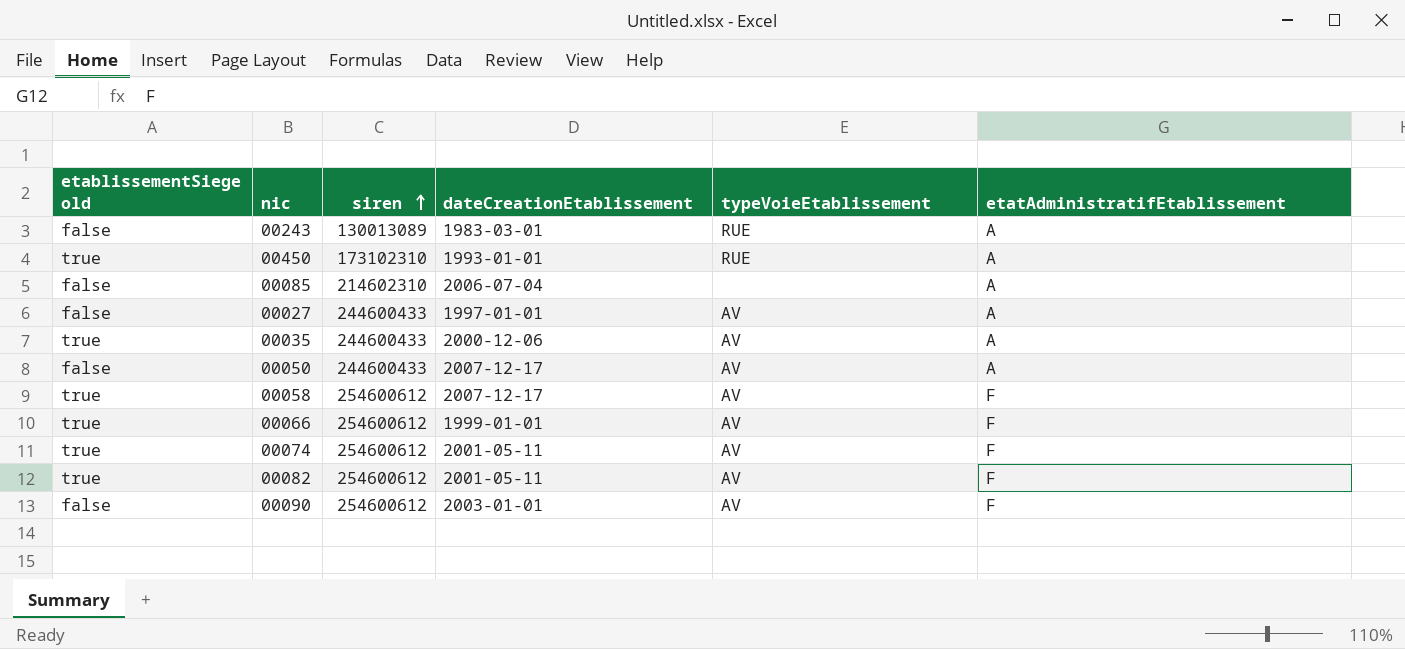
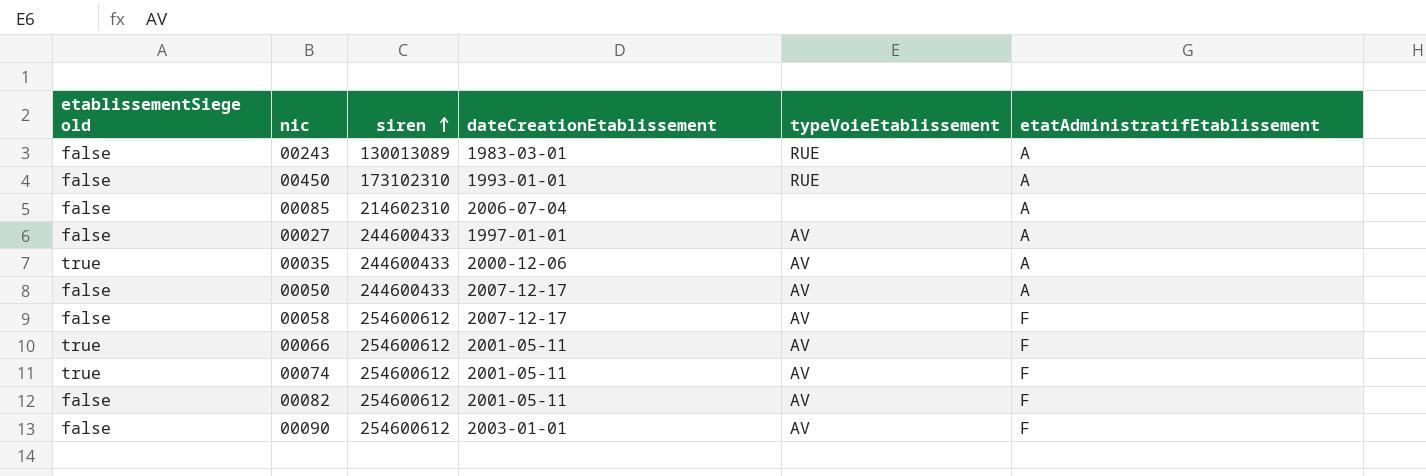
00450 | etablissementSiege old: true -> false
00058 | etablissementSiege old: true -> false
00066 | dateCreationEtablissement: 1999-01-01 -> 2001-05-11
00082 | etablissementSiege old: true -> false

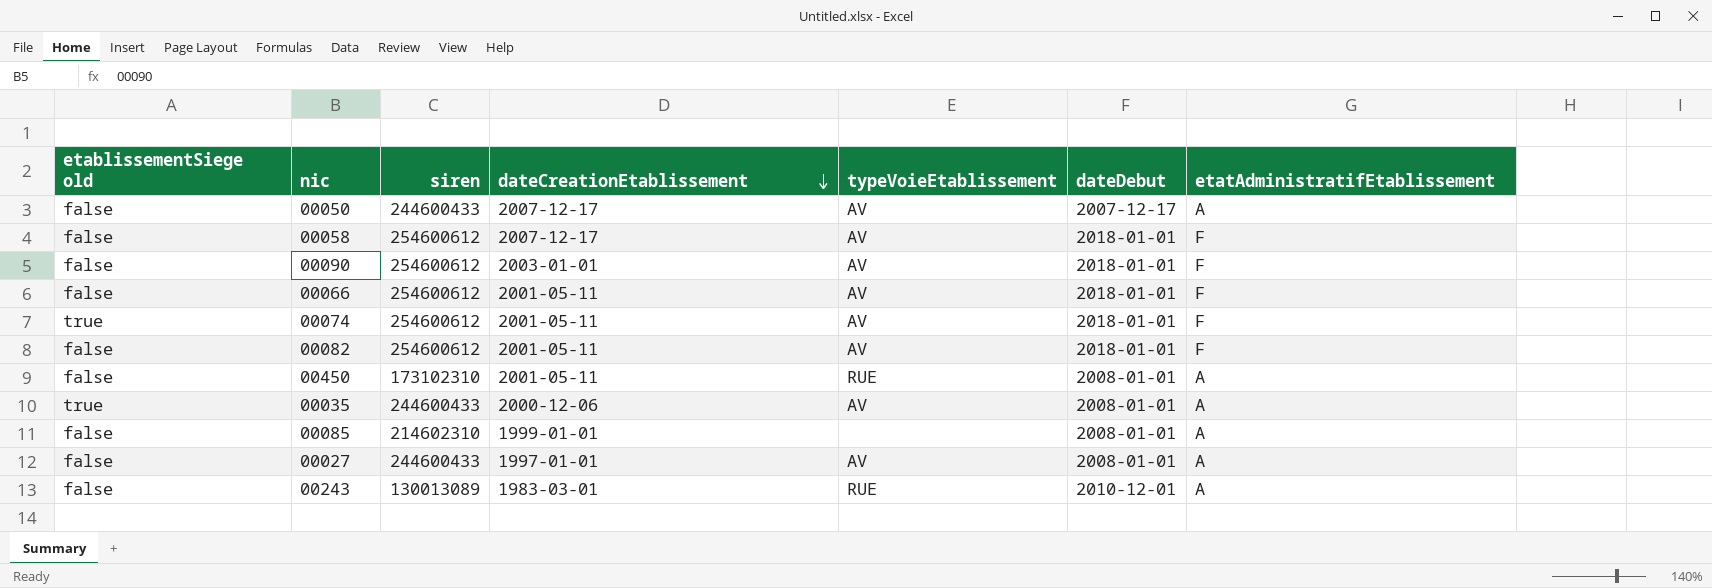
row order: siren ascending -> dateCreationEtablissement descending
column dateDebut | position: none -> 6
00066 | etablissementSiege old: true -> false
00450 | dateCreationEtablissement: 1993-01-01 -> 2001-05-11
00085 | dateCreationEtablissement: 2006-07-04 -> 1999-01-01

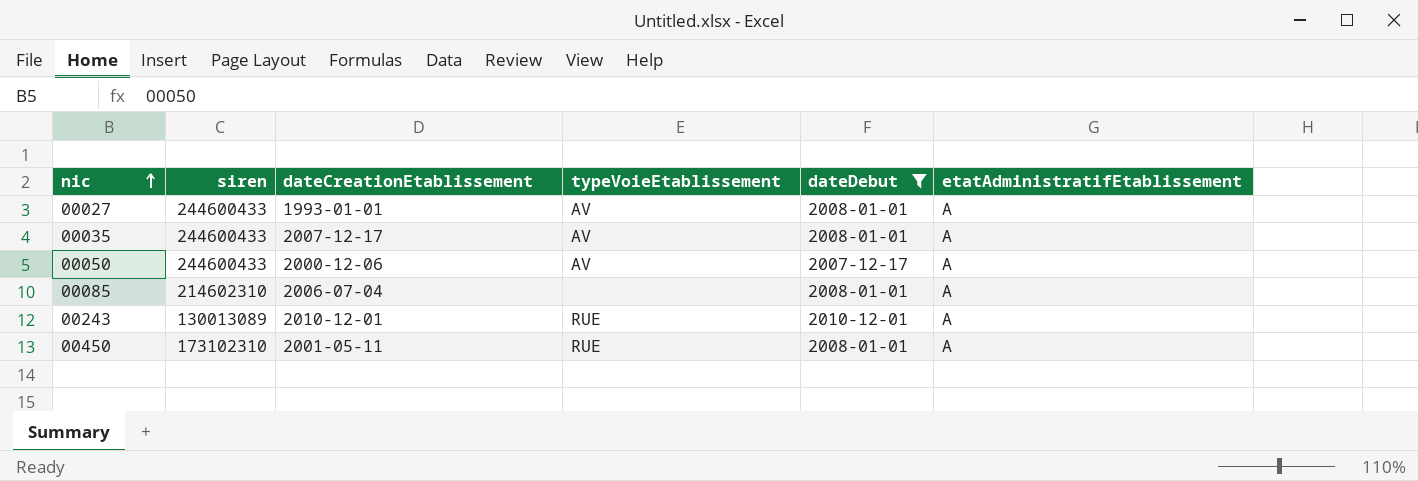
filter: none -> dateDebut != 2018-01-01
row order: dateCreationEtablissement descending -> nic ascending
column etablissementSiege old | position: 1 -> none
00027 | dateCreationEtablissement: 1997-01-01 -> 1993-01-01
00035 | dateCreationEtablissement: 2000-12-06 -> 2007-12-17
00050 | dateCreationEtablissement: 2007-12-17 -> 2000-12-06
00085 | dateCreationEtablissement: 1999-01-01 -> 2006-07-04
00243 | dateCreationEtablissement: 1983-03-01 -> 2010-12-01

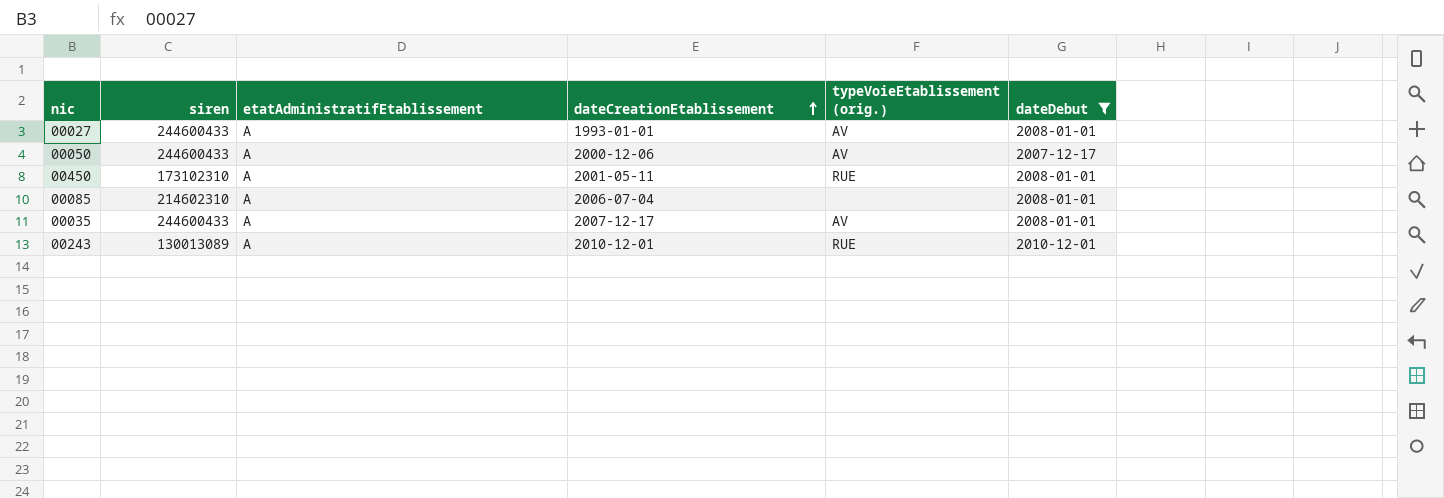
row order: nic ascending -> dateCreationEtablissement ascending
column etatAdministratifEtablissement | position: 6 -> 3
column name: typeVoieEtablissement -> typeVoieEtablissement (orig.)

